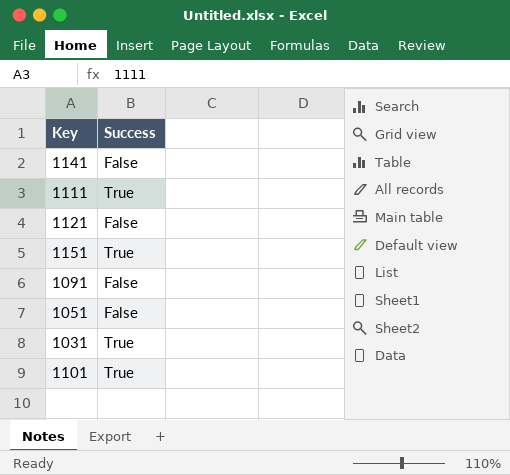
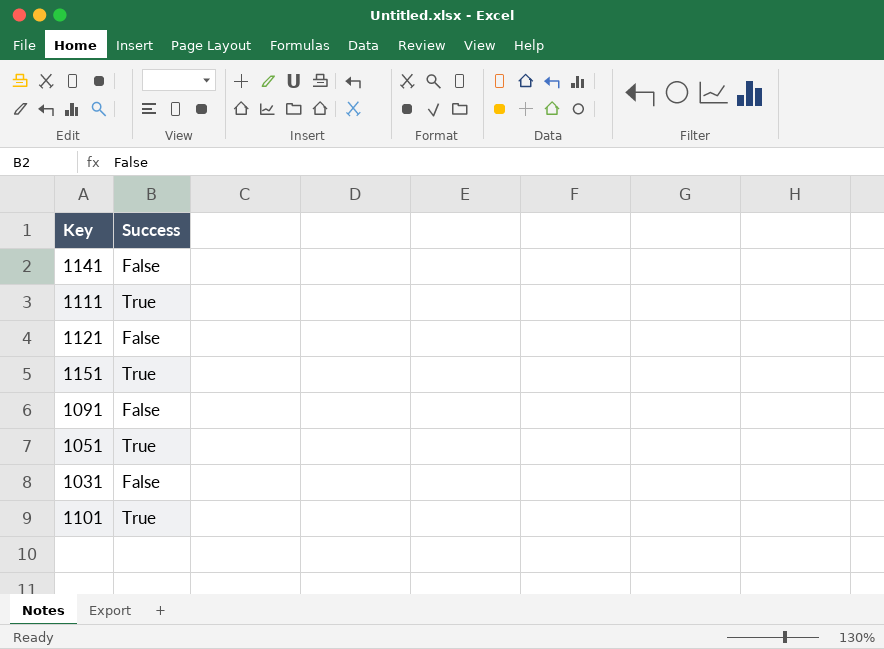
1051 | Success: False -> True
1031 | Success: True -> False

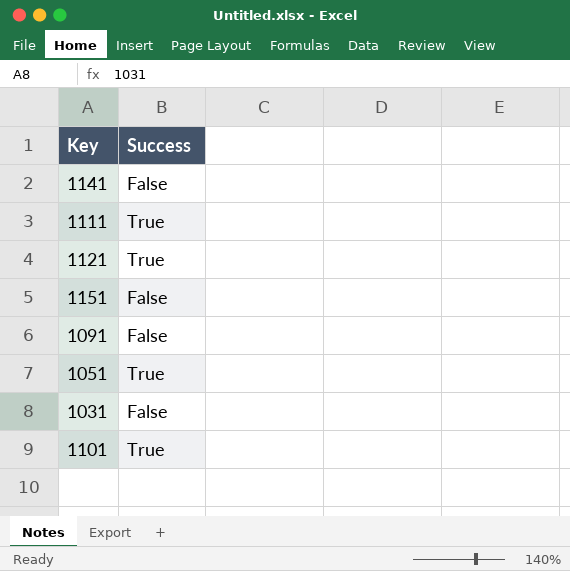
1121 | Success: False -> True
1151 | Success: True -> False

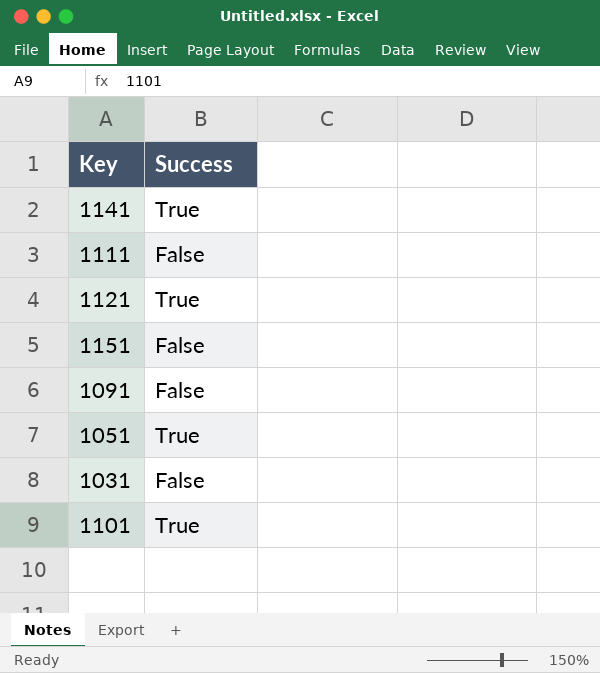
1141 | Success: False -> True
1111 | Success: True -> False

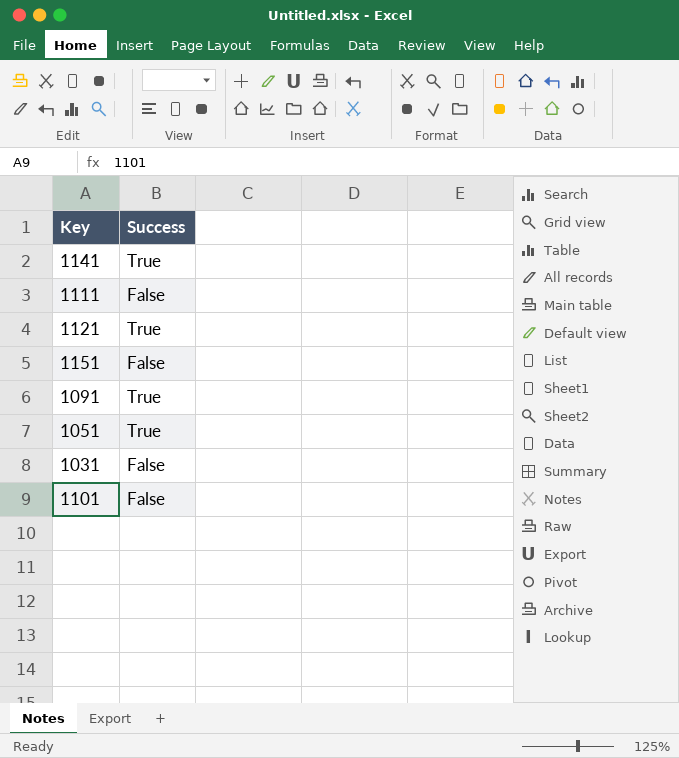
1091 | Success: False -> True
1101 | Success: True -> False

